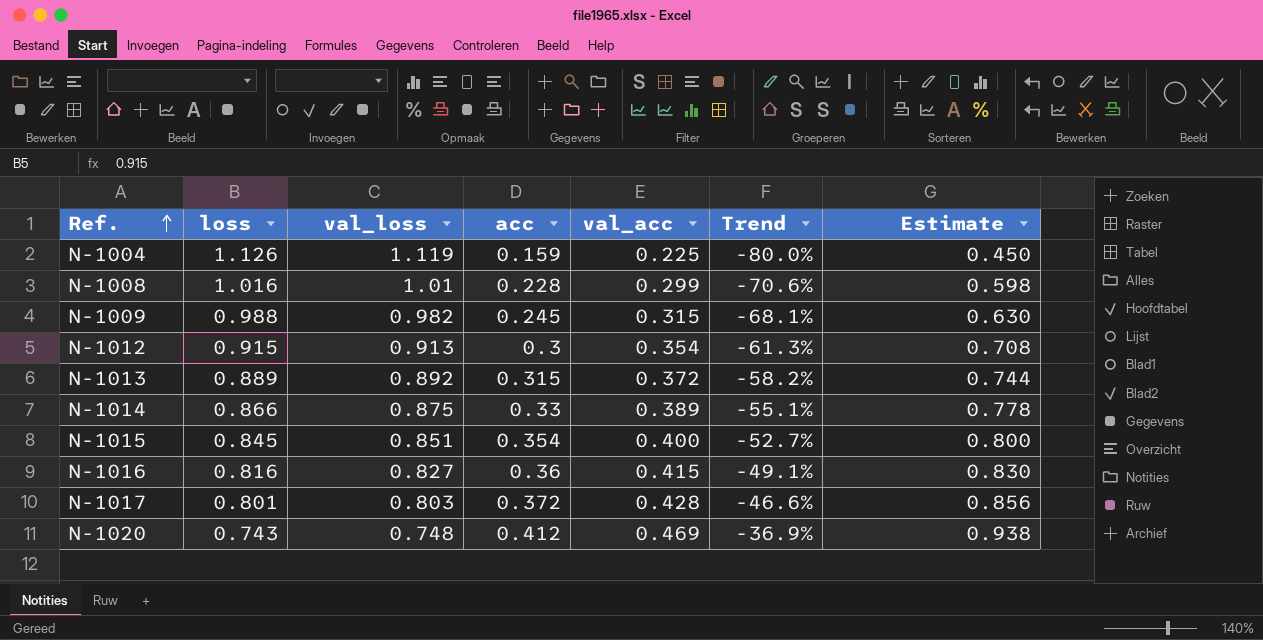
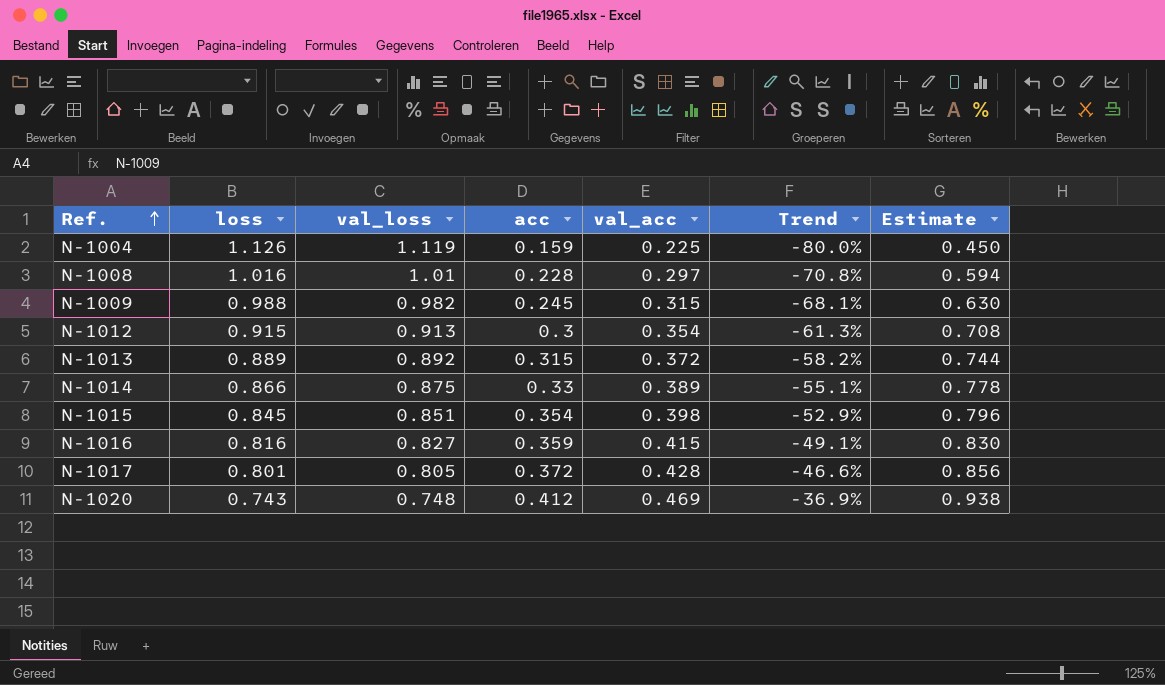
N-1008 | val_acc: 0.299 -> 0.297
N-1008 | Trend: -70.6% -> -70.8%
N-1008 | Estimate: 0.598 -> 0.594
N-1015 | val_acc: 0.400 -> 0.398
N-1015 | Trend: -52.7% -> -52.9%
N-1015 | Estimate: 0.800 -> 0.796
N-1016 | acc: 0.36 -> 0.359
N-1017 | val_loss: 0.803 -> 0.805

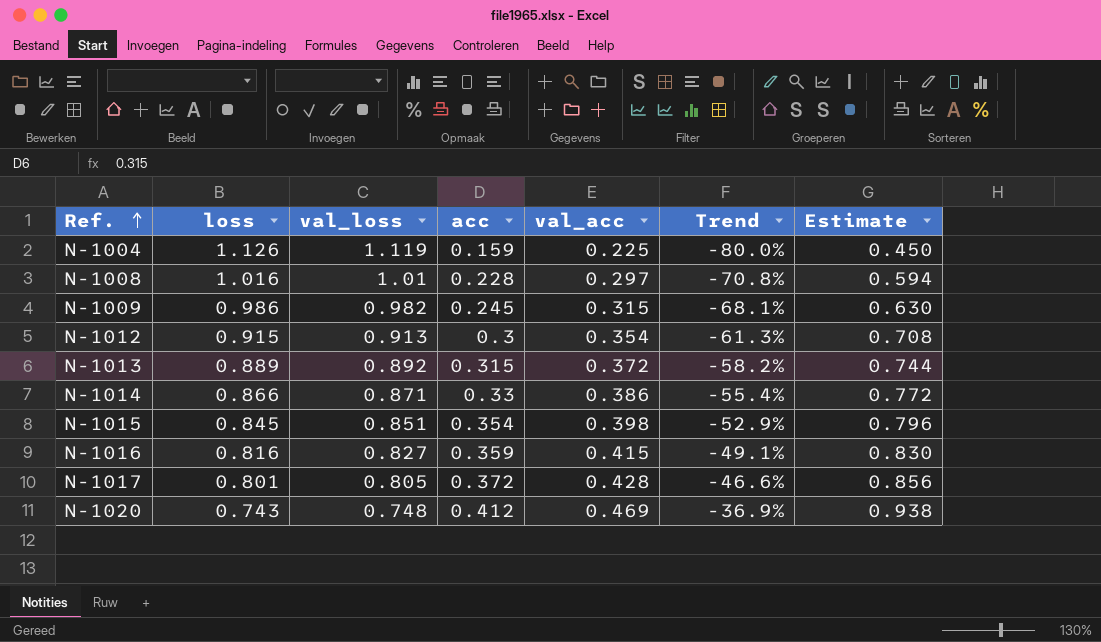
N-1009 | loss: 0.988 -> 0.986
N-1014 | val_loss: 0.875 -> 0.871
N-1014 | val_acc: 0.389 -> 0.386
N-1014 | Trend: -55.1% -> -55.4%
N-1014 | Estimate: 0.778 -> 0.772

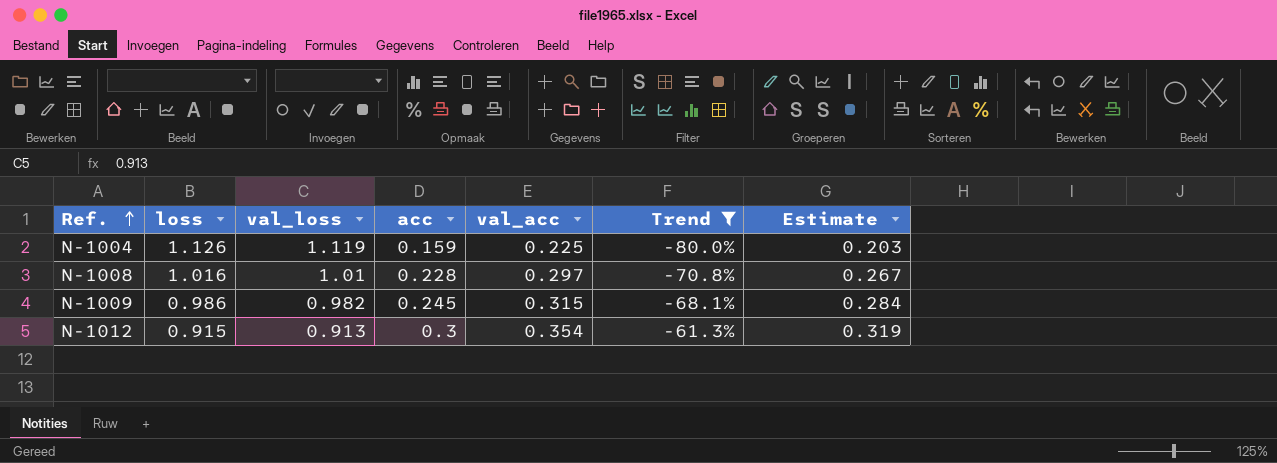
filter: none -> Trend <= -61.3%
column Estimate | formula: [val_acc] * 2 -> [val_acc] * 0.9

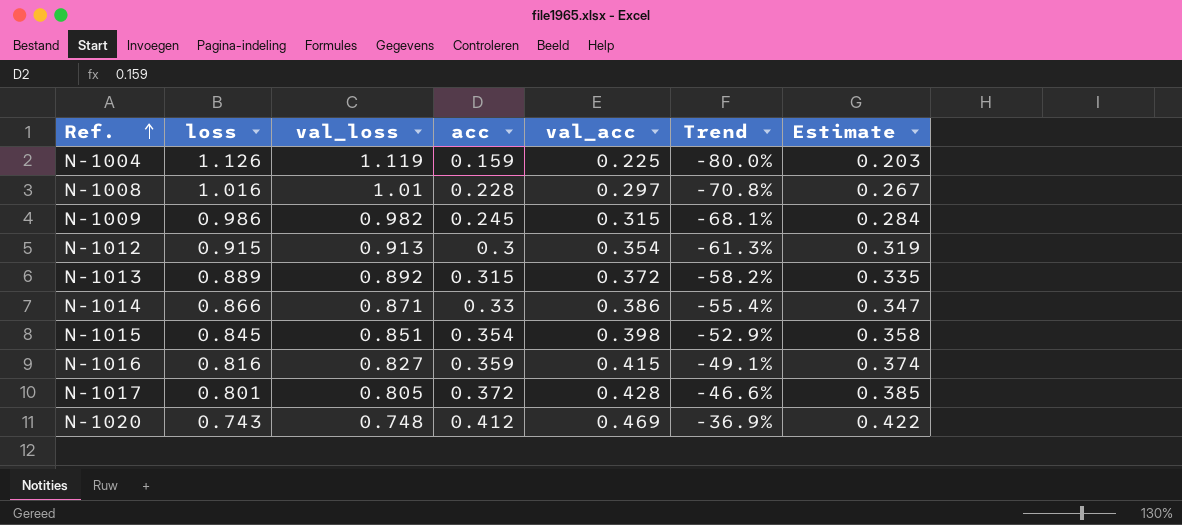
filter: Trend <= -61.3% -> none

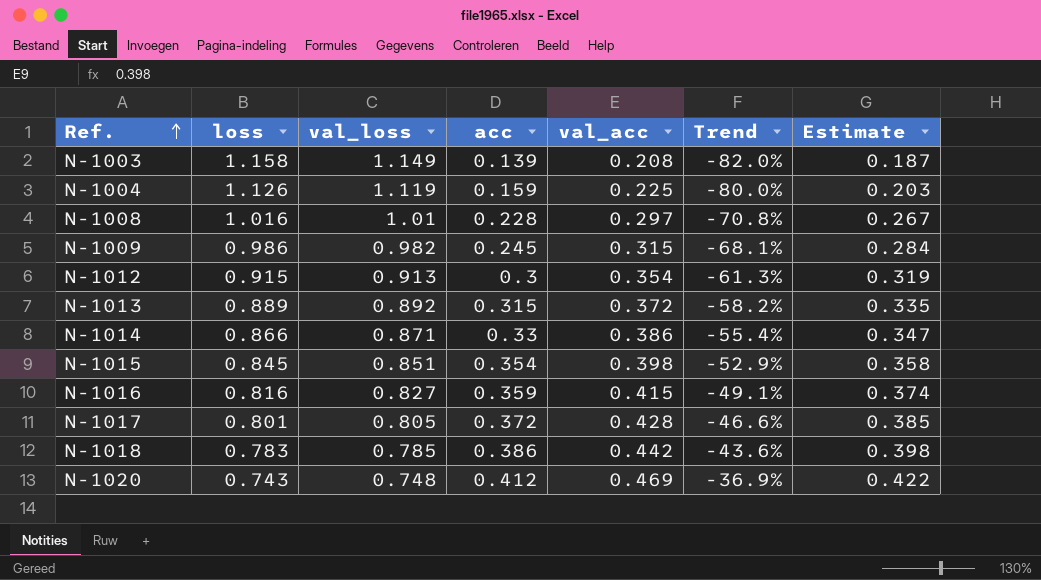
row N-1003: none -> 1.158 | 1.149 | 0.139 | 0.208 | -82.0% | 0.187
row N-1018: none -> 0.783 | 0.785 | 0.386 | 0.442 | -43.6% | 0.398

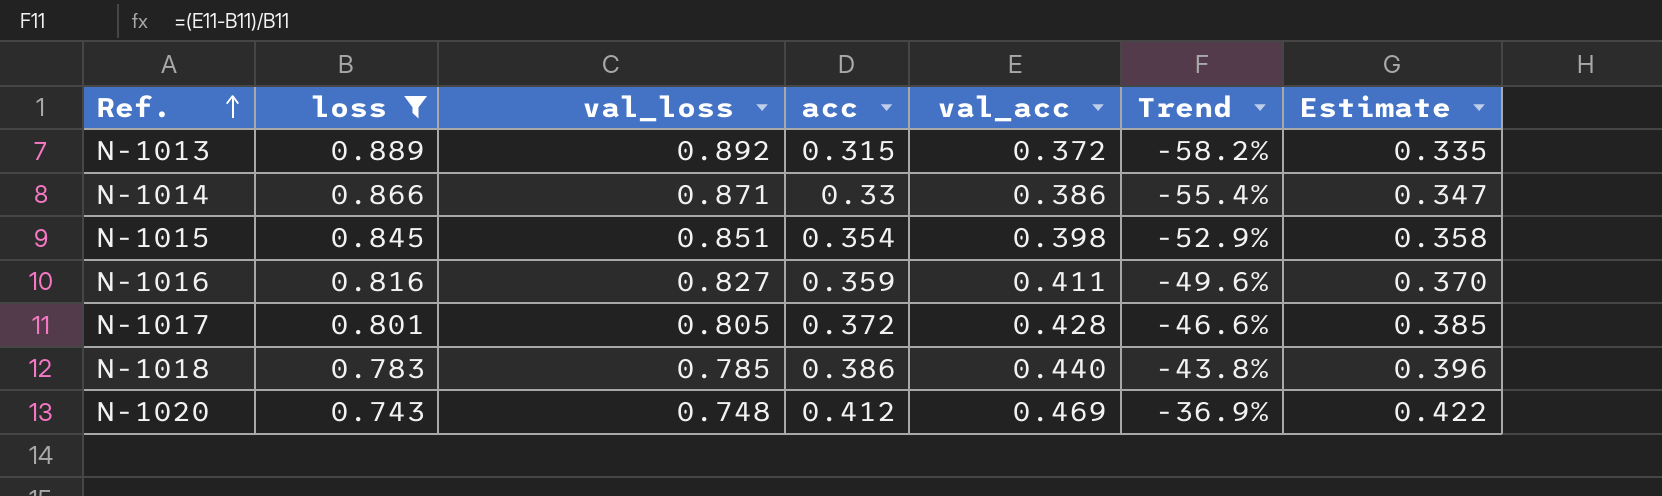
filter: none -> loss <= 0.889
N-1016 | val_acc: 0.415 -> 0.411
N-1016 | Trend: -49.1% -> -49.6%
N-1016 | Estimate: 0.374 -> 0.370
N-1018 | val_acc: 0.442 -> 0.440
N-1018 | Trend: -43.6% -> -43.8%
N-1018 | Estimate: 0.398 -> 0.396

